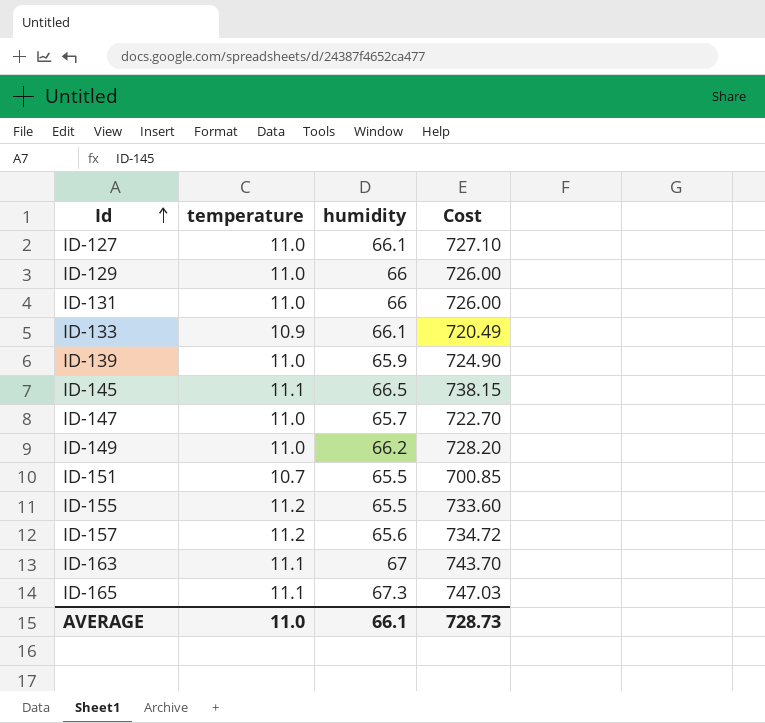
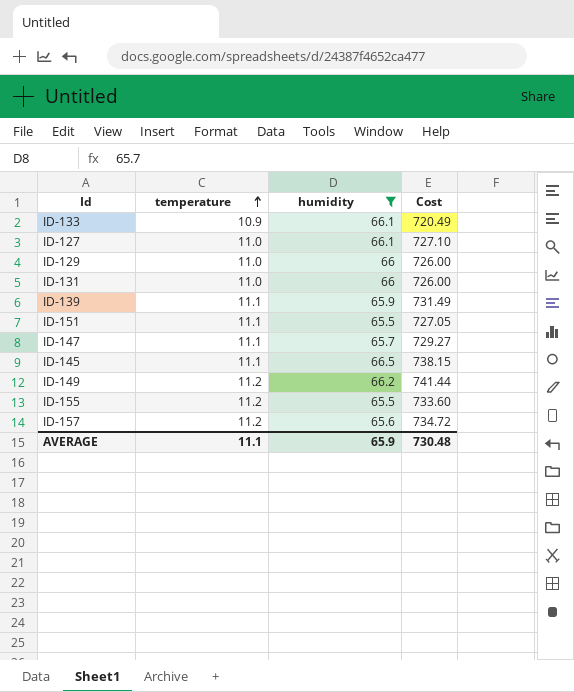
filter: none -> humidity <= 66.5
row order: Id ascending -> temperature ascending
ID-139 | temperature: 11.0 -> 11.1
ID-139 | Cost: 724.90 -> 731.49
ID-151 | temperature: 10.7 -> 11.1
ID-151 | Cost: 700.85 -> 727.05
ID-147 | temperature: 11.0 -> 11.1
ID-147 | Cost: 722.70 -> 729.27
ID-149 | temperature: 11.0 -> 11.2
ID-149 | Cost: 728.20 -> 741.44
AVERAGE | temperature: 11.0 -> 11.1
AVERAGE | humidity: 66.1 -> 65.9
AVERAGE | Cost: 728.73 -> 730.48

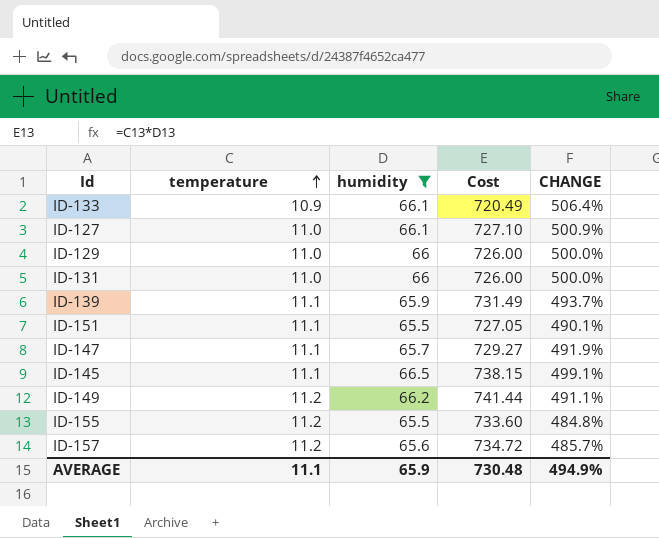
column CHANGE | formula: none -> ([humidity] - [temperature]) / [temperature]

